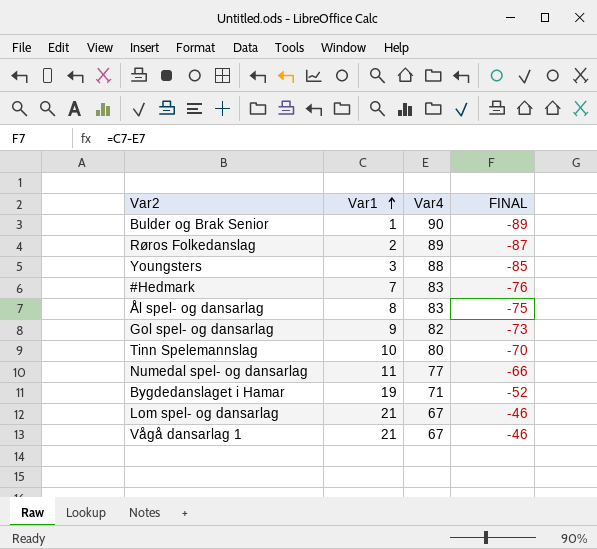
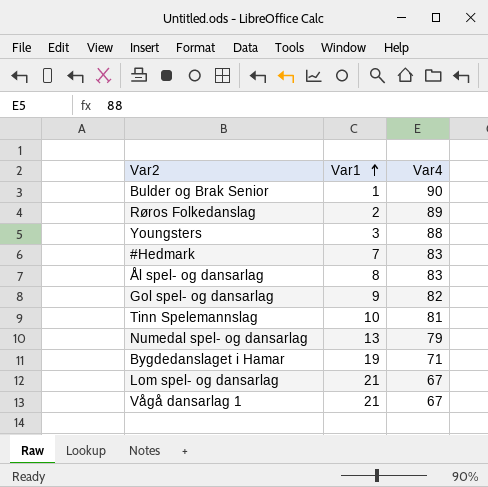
column FINAL | formula: [Var1] - [Var4] -> none
Tinn Spelemannslag | Var4: 80 -> 81
Numedal spel- og dansarlag | Var1: 11 -> 13
Numedal spel- og dansarlag | Var4: 77 -> 79

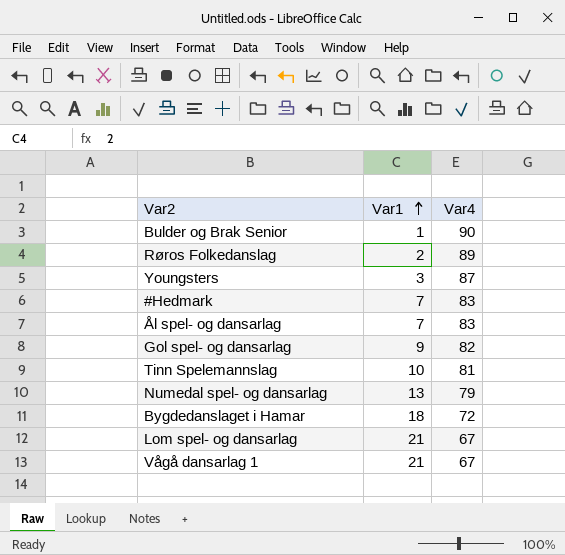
Youngsters | Var4: 88 -> 87
Ål spel- og dansarlag | Var1: 8 -> 7
Bygdedanslaget i Hamar | Var1: 19 -> 18
Bygdedanslaget i Hamar | Var4: 71 -> 72

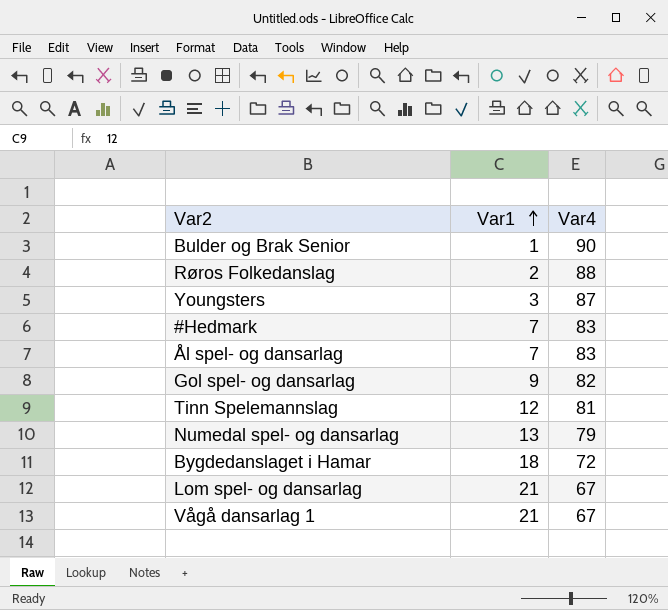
Røros Folkedanslag | Var4: 89 -> 88
Tinn Spelemannslag | Var1: 10 -> 12

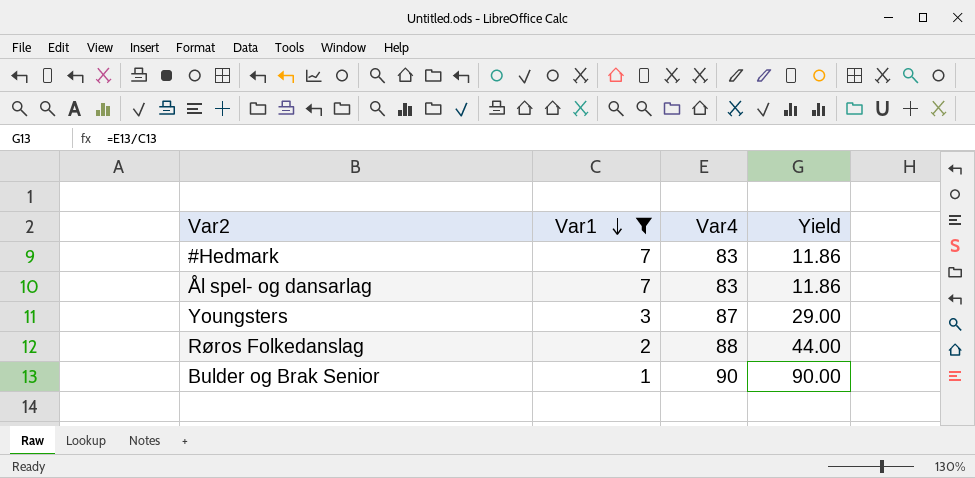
filter: none -> Var1 <= 7
row order: Var1 ascending -> Var1 descending
column Yield | formula: none -> [Var4] / [Var1]

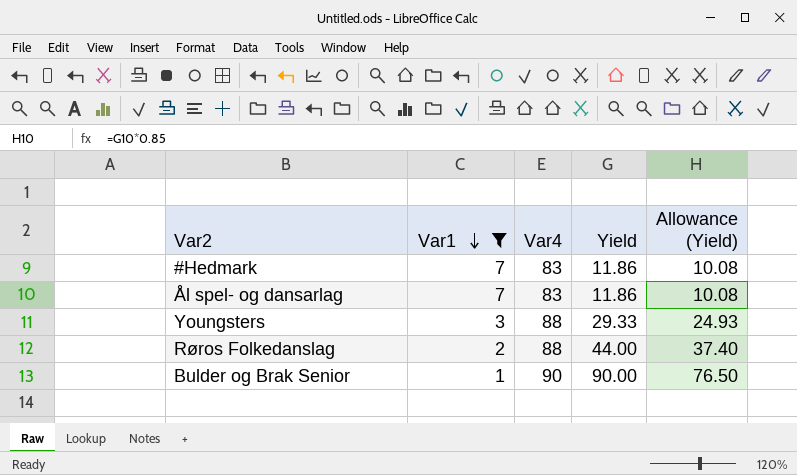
column Allowance (Yield) | formula: none -> [Yield] * 0.85
Youngsters | Var4: 87 -> 88
Youngsters | Yield: 29.00 -> 29.33

